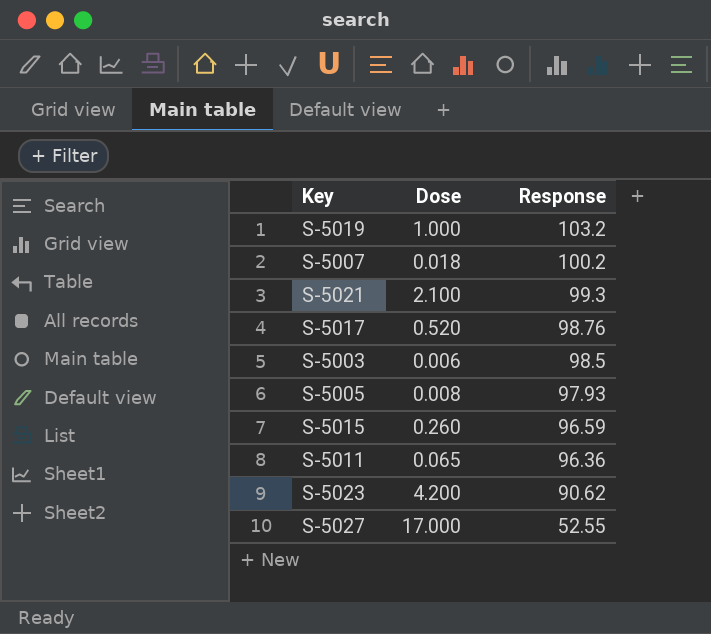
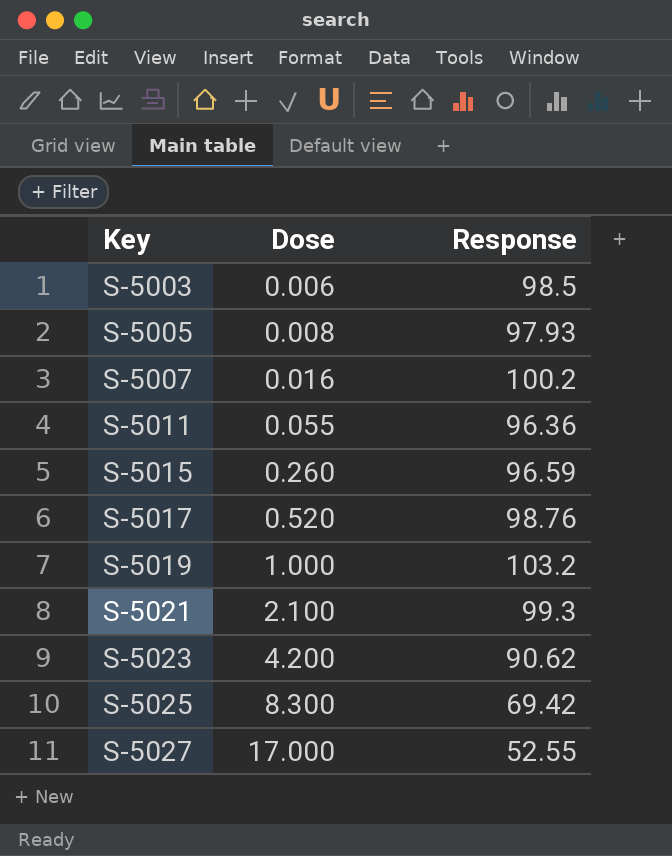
row order: Response descending -> Key ascending
S-5007 | Dose: 0.018 -> 0.016
S-5011 | Dose: 0.065 -> 0.055
row S-5025: none -> 8.300 | 69.42

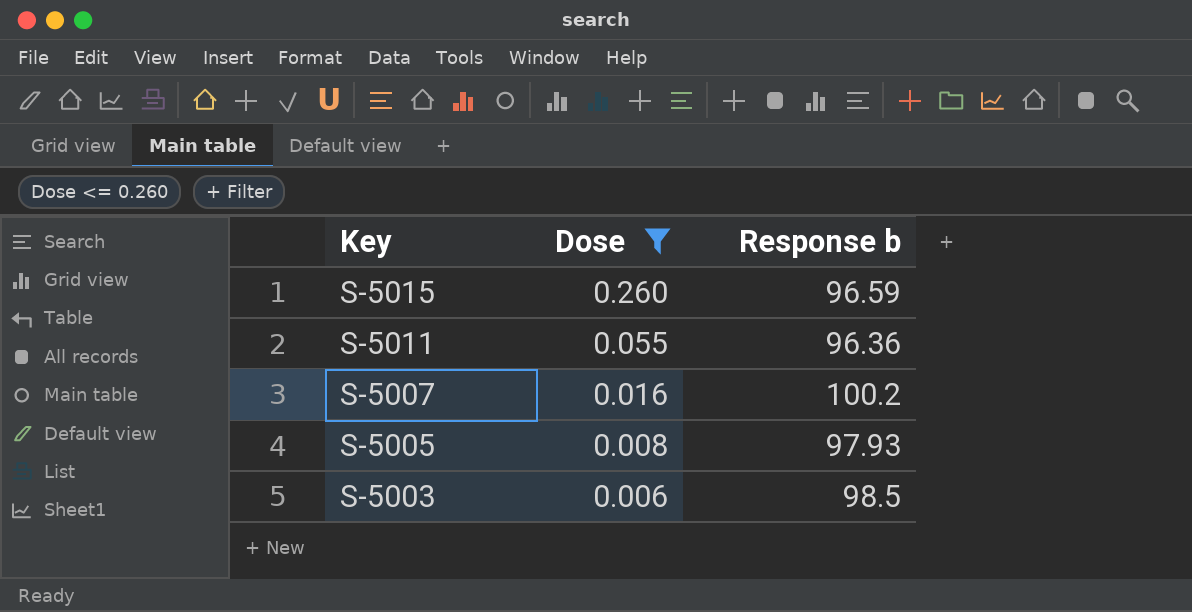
filter: none -> Dose <= 0.260
row order: Key ascending -> Key descending
column name: Response -> Response b

